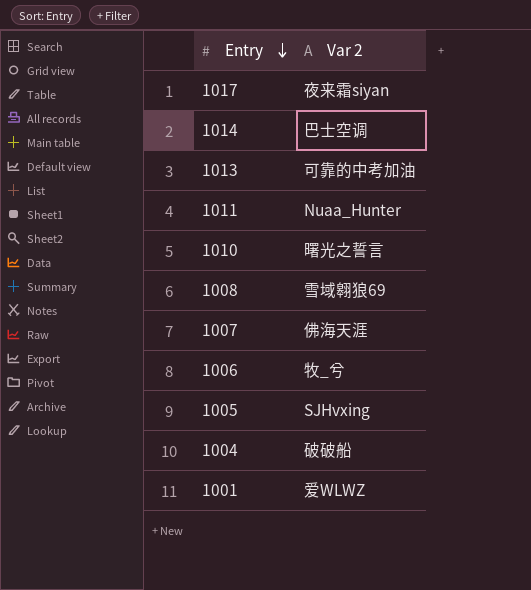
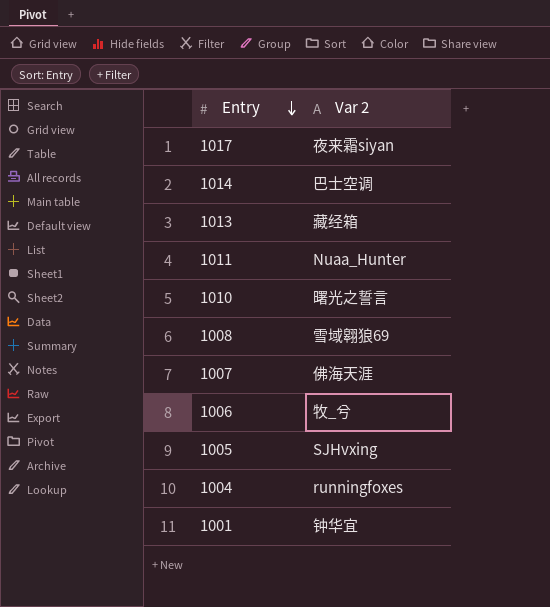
1013 | Var 2: 可靠的中考加油 -> 藏经箱
1004 | Var 2: 破破船 -> runningfoxes
1001 | Var 2: 爱WLWZ -> 钟华宜

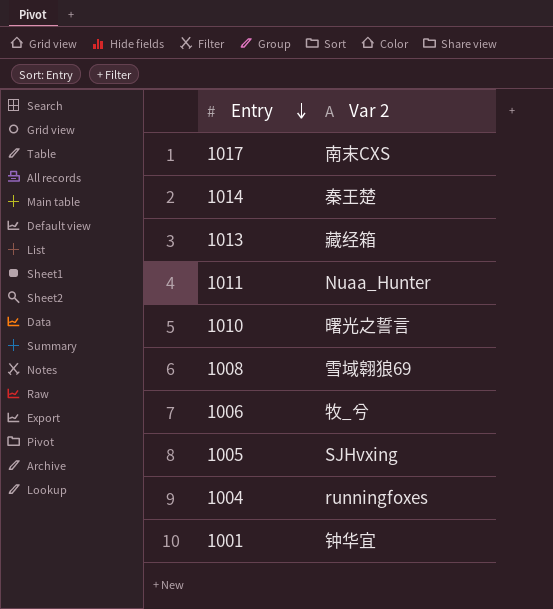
row 1007: 佛海天涯 -> none
1017 | Var 2: 夜来霜siyan -> 南末CXS
1014 | Var 2: 巴士空调 -> 秦王楚

